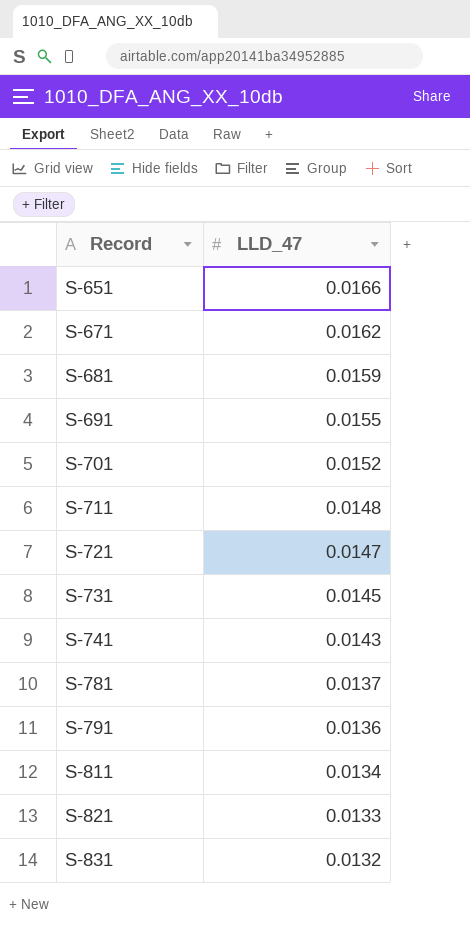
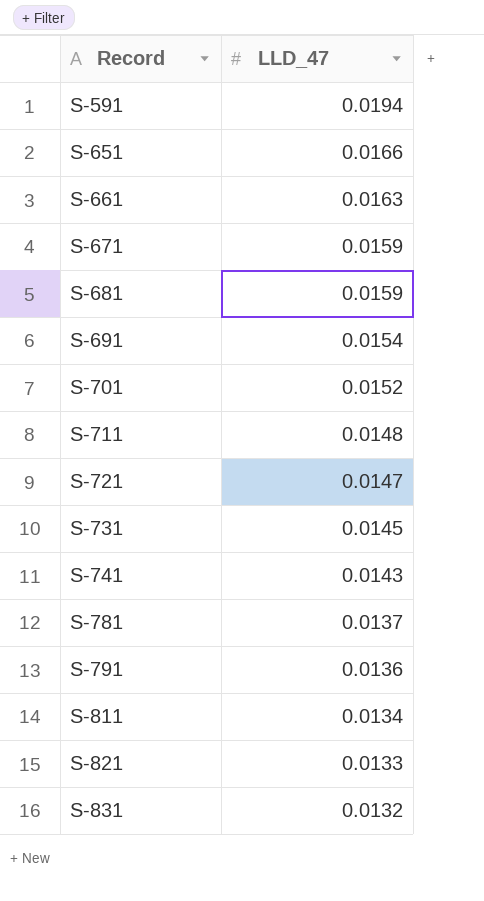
row S-591: none -> 0.0194
row S-661: none -> 0.0163
S-671 | LLD_47: 0.0162 -> 0.0159
S-691 | LLD_47: 0.0155 -> 0.0154

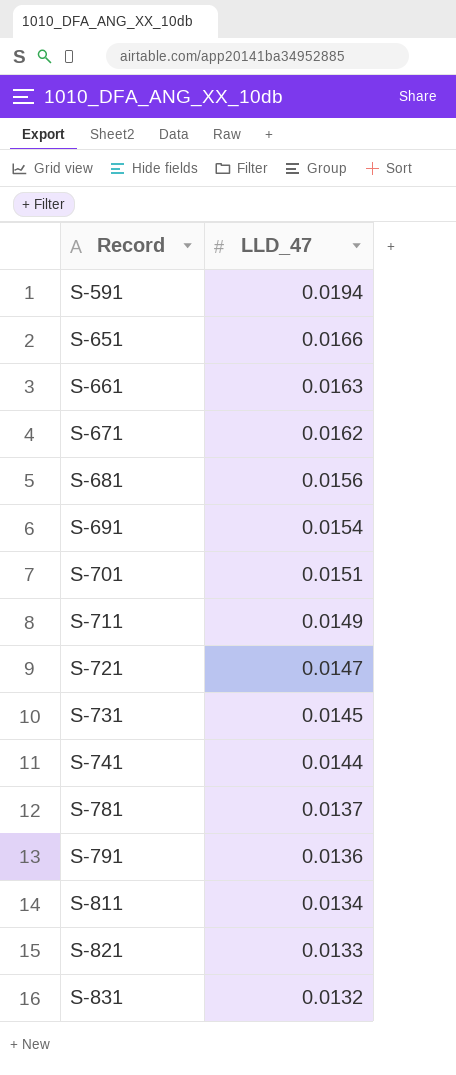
S-671 | LLD_47: 0.0159 -> 0.0162
S-681 | LLD_47: 0.0159 -> 0.0156
S-701 | LLD_47: 0.0152 -> 0.0151
S-711 | LLD_47: 0.0148 -> 0.0149
S-741 | LLD_47: 0.0143 -> 0.0144

